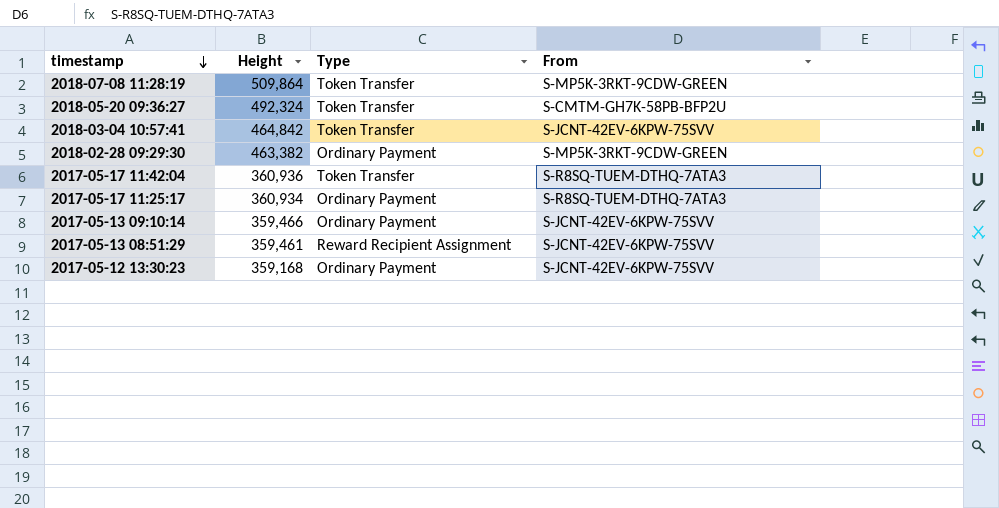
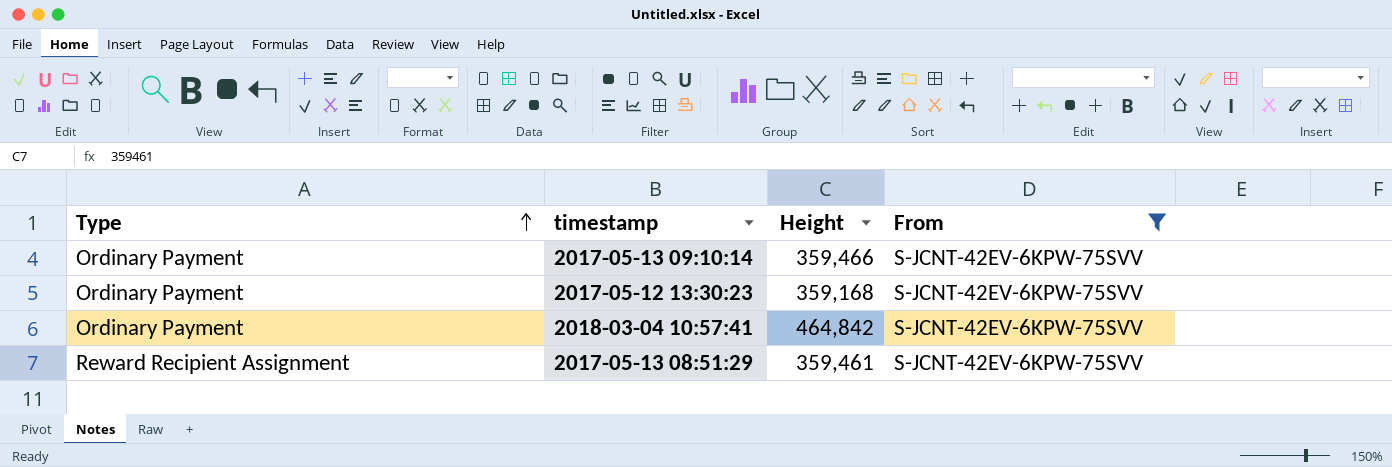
filter: none -> From = S-JCNT-42EV-6KPW-75SVV
row order: timestamp descending -> Type ascending
column Type | position: 3 -> 1
2018-03-04 10:57:41 | Type: Token Transfer -> Ordinary Payment

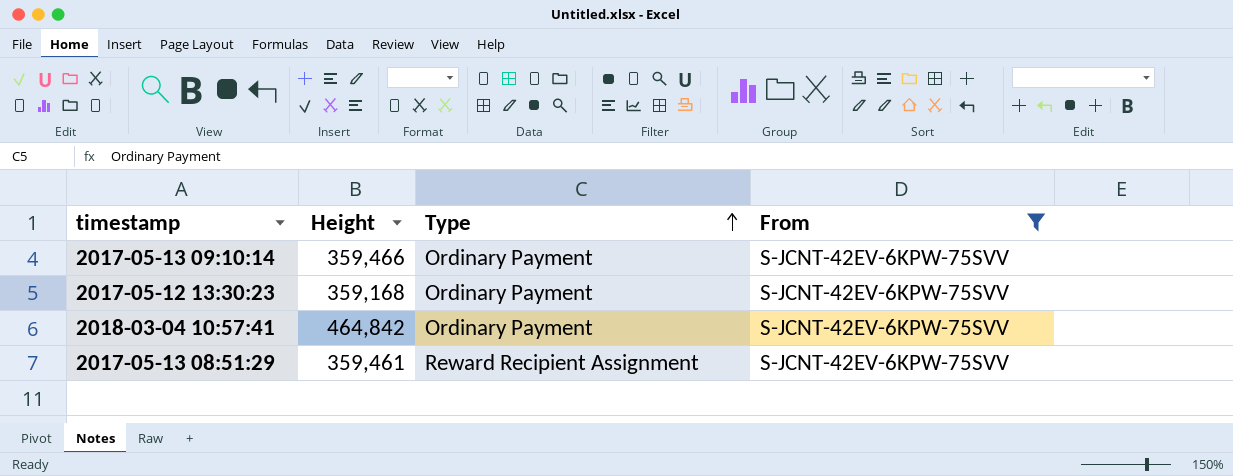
column Type | position: 1 -> 3

